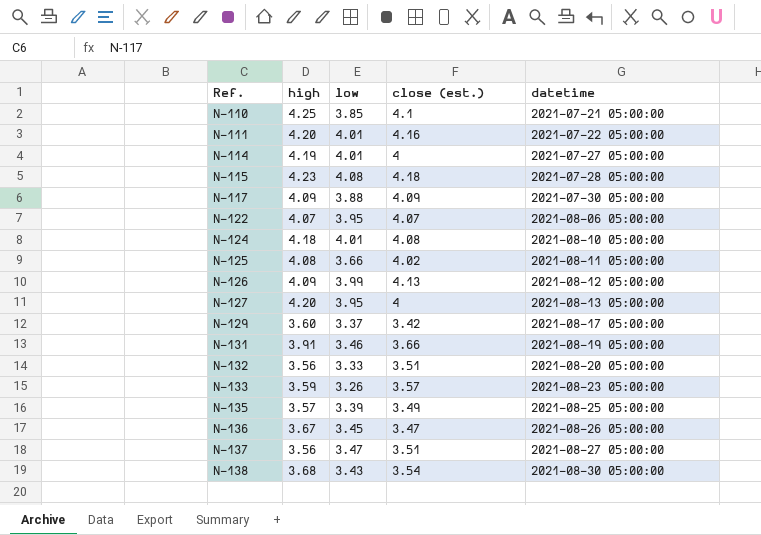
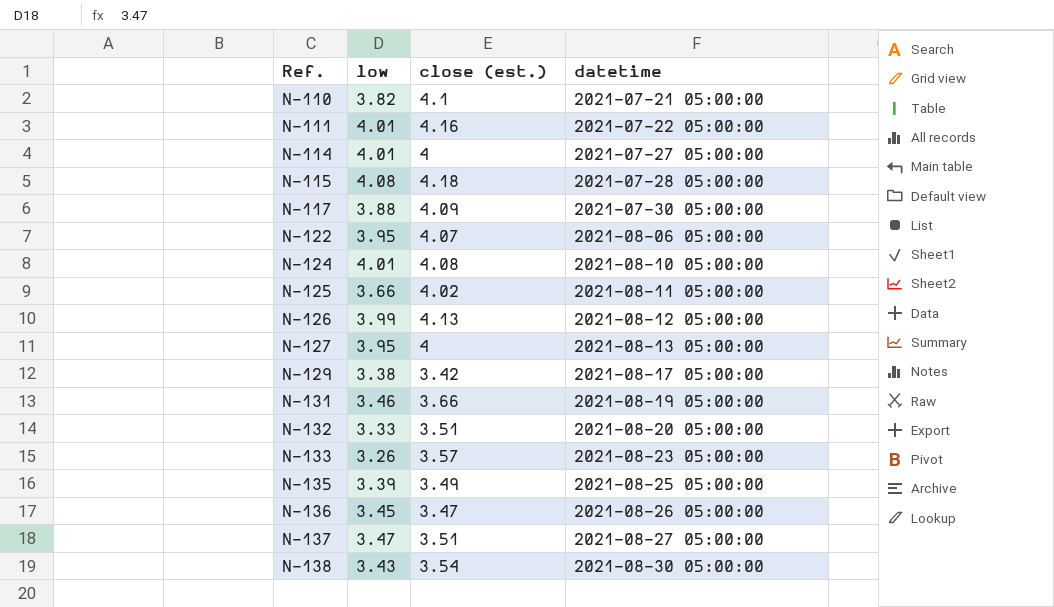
column high | position: 2 -> none
N-110 | low: 3.85 -> 3.82
N-129 | low: 3.37 -> 3.38

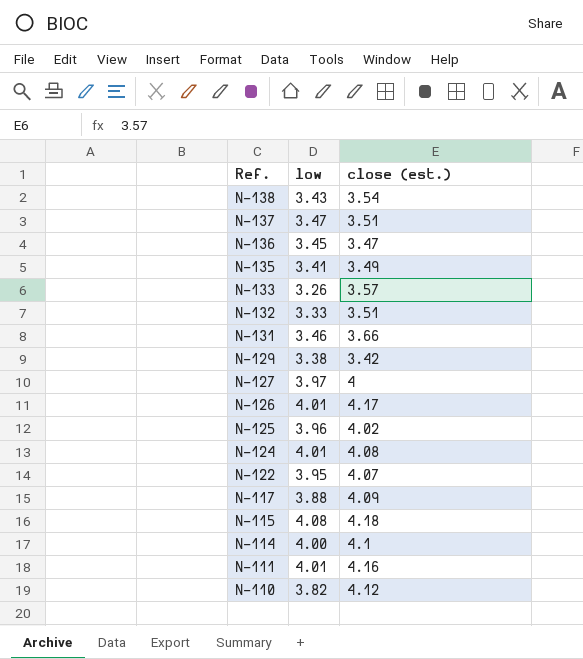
row order: Ref. ascending -> Ref. descending
column datetime | position: 4 -> none
N-135 | low: 3.39 -> 3.41
N-127 | low: 3.95 -> 3.97
N-126 | low: 3.99 -> 4.01
N-126 | close (est.): 4.13 -> 4.17
N-125 | low: 3.66 -> 3.96
N-114 | low: 4.01 -> 4.00
N-114 | close (est.): 4 -> 4.1
N-110 | close (est.): 4.1 -> 4.12

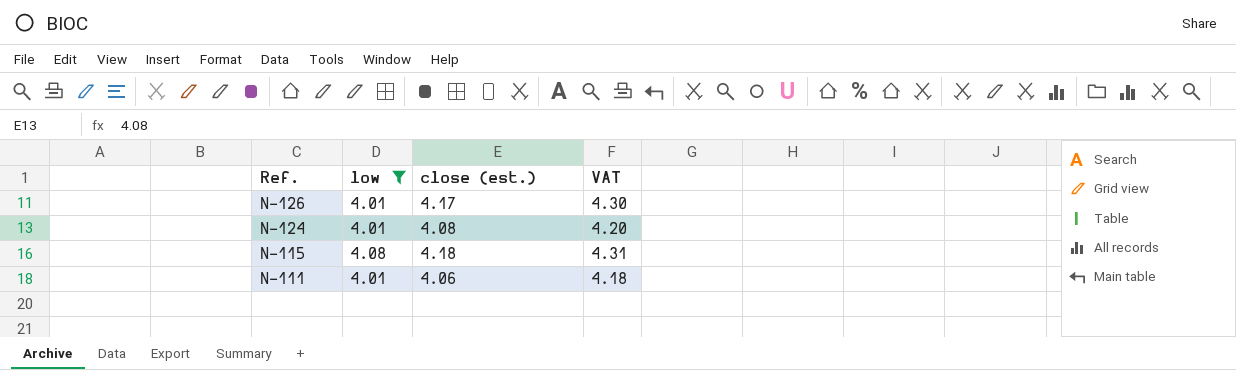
filter: none -> low >= 4.01
column VAT | formula: none -> [close (est.)] * 1.03
N-111 | close (est.): 4.16 -> 4.06

